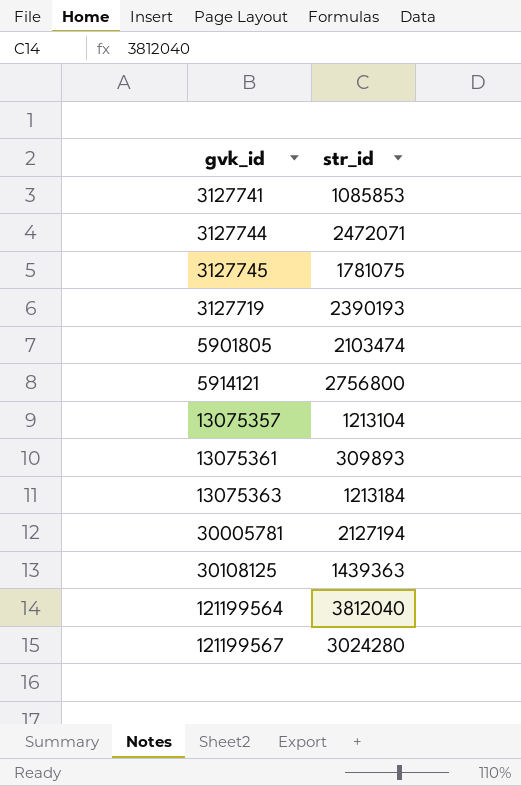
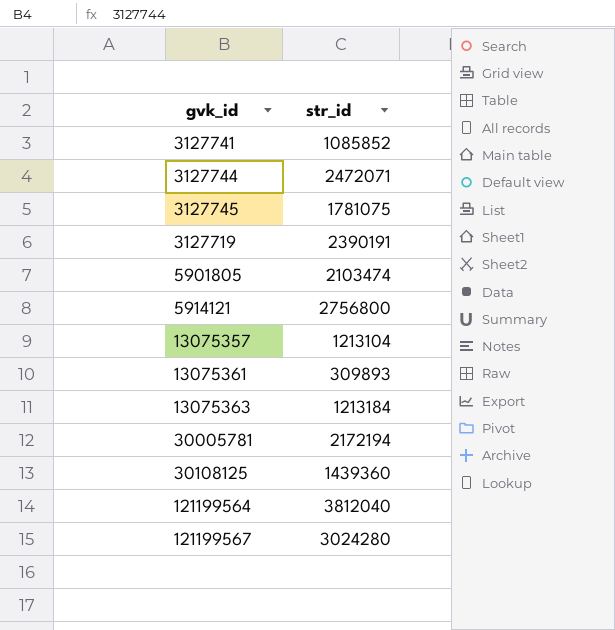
3127741 | str_id: 1085853 -> 1085852
3127719 | str_id: 2390193 -> 2390191
30005781 | str_id: 2127194 -> 2172194
30108125 | str_id: 1439363 -> 1439360

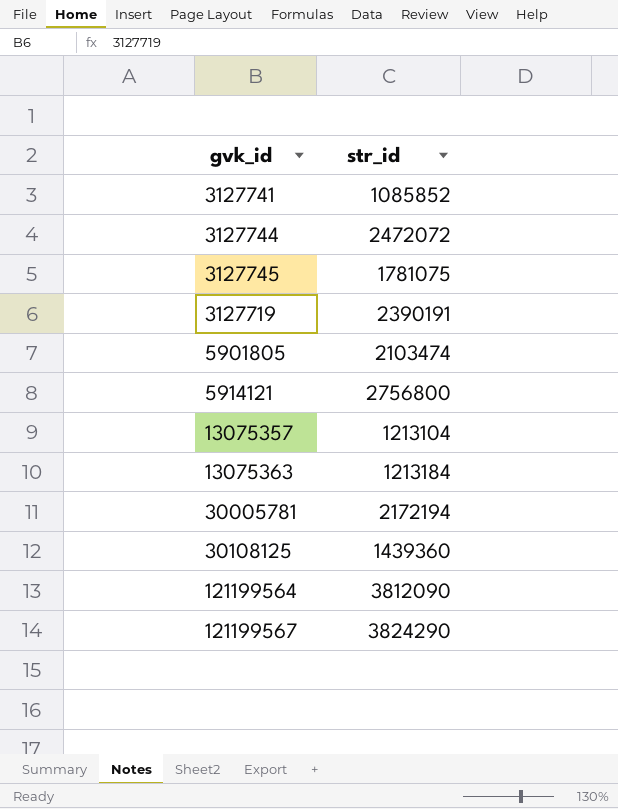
row 13075361: 309893 -> none
3127744 | str_id: 2472071 -> 2472072
121199564 | str_id: 3812040 -> 3812090
121199567 | str_id: 3024280 -> 3824290

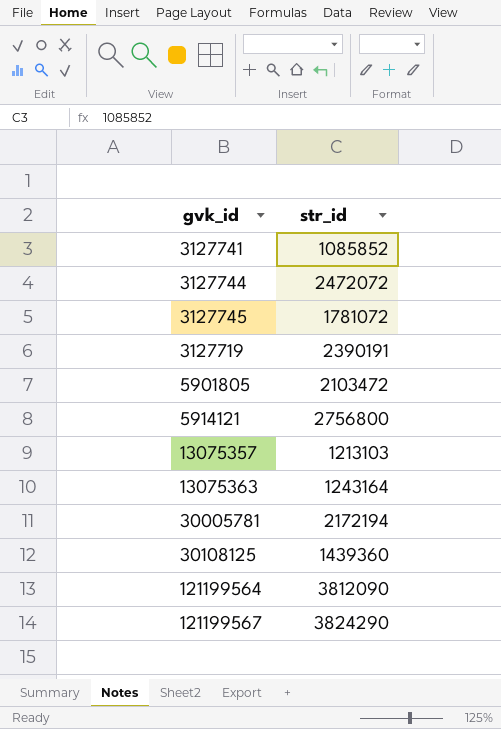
3127745 | str_id: 1781075 -> 1781072
5901805 | str_id: 2103474 -> 2103472
13075357 | str_id: 1213104 -> 1213103
13075363 | str_id: 1213184 -> 1243164

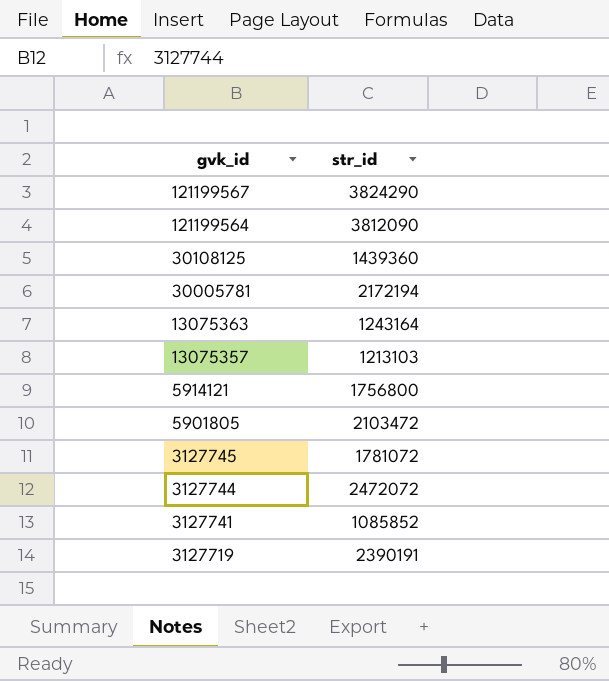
row order: none -> gvk_id descending
5914121 | str_id: 2756800 -> 1756800

